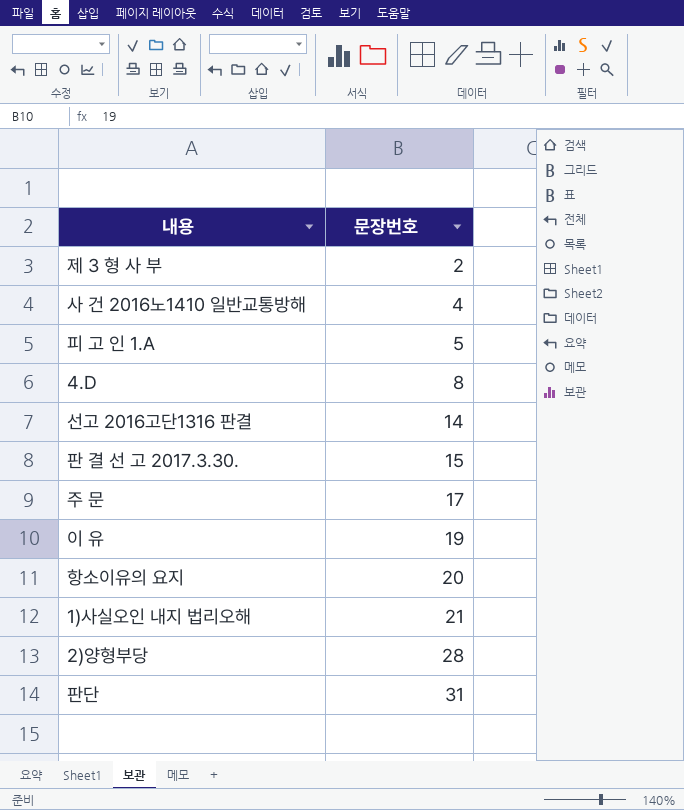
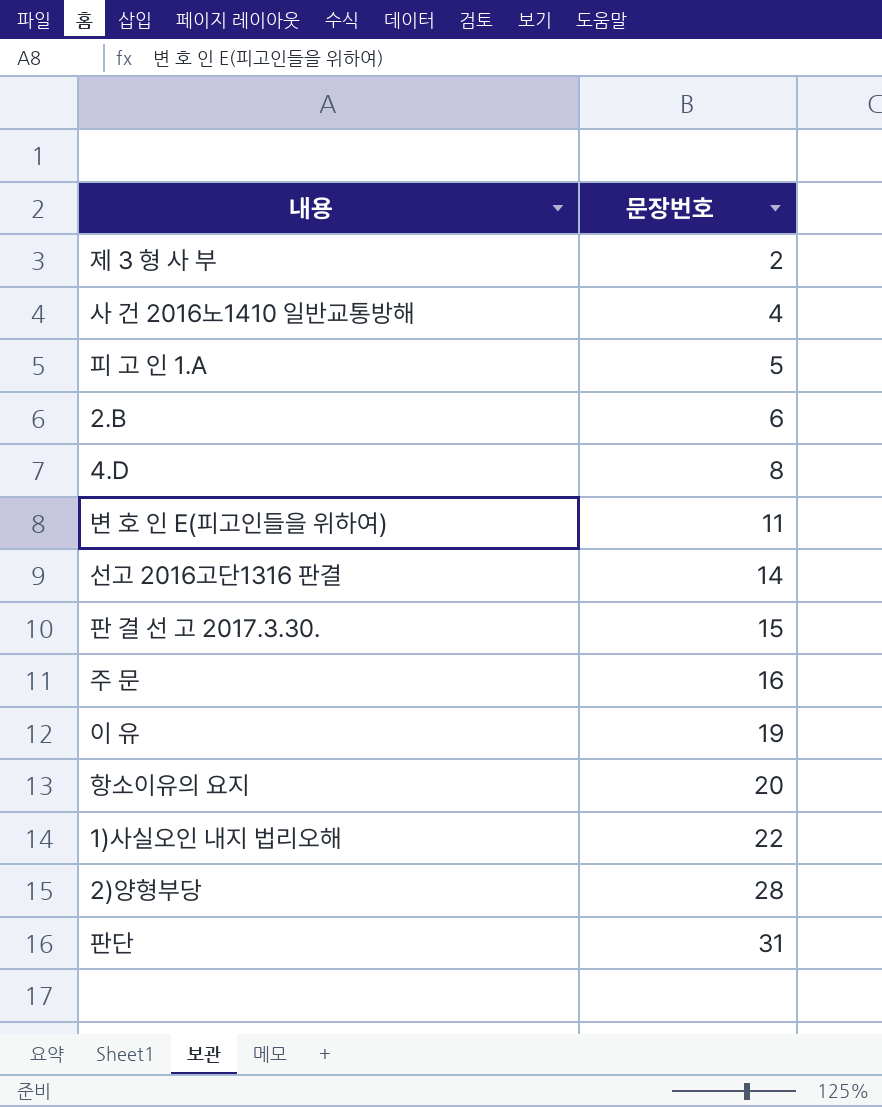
row 2.B: none -> 6
row 변 호 인 E(피고인들을 위하여): none -> 11
주 문 | 문장번호: 17 -> 16
1)사실오인 내지 법리오해 | 문장번호: 21 -> 22

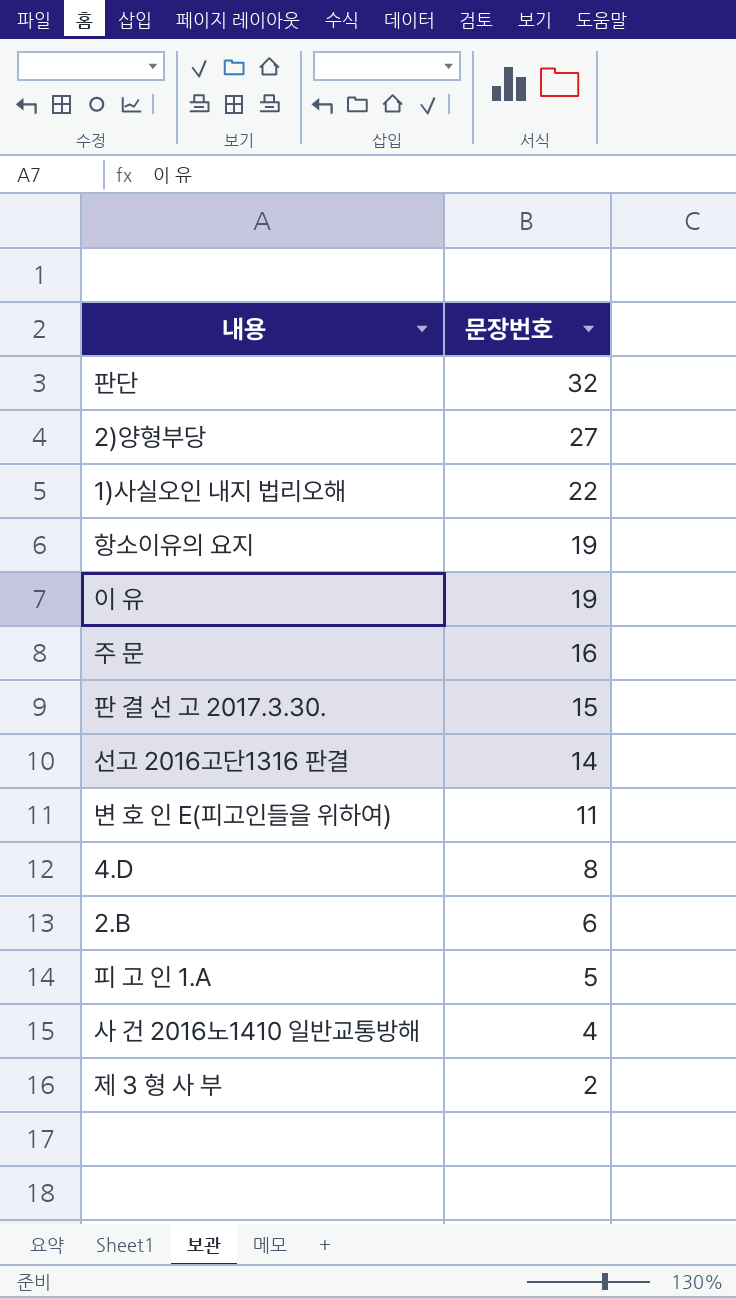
row order: 문장번호 ascending -> 문장번호 descending
판단 | 문장번호: 31 -> 32
2)양형부당 | 문장번호: 28 -> 27
항소이유의 요지 | 문장번호: 20 -> 19

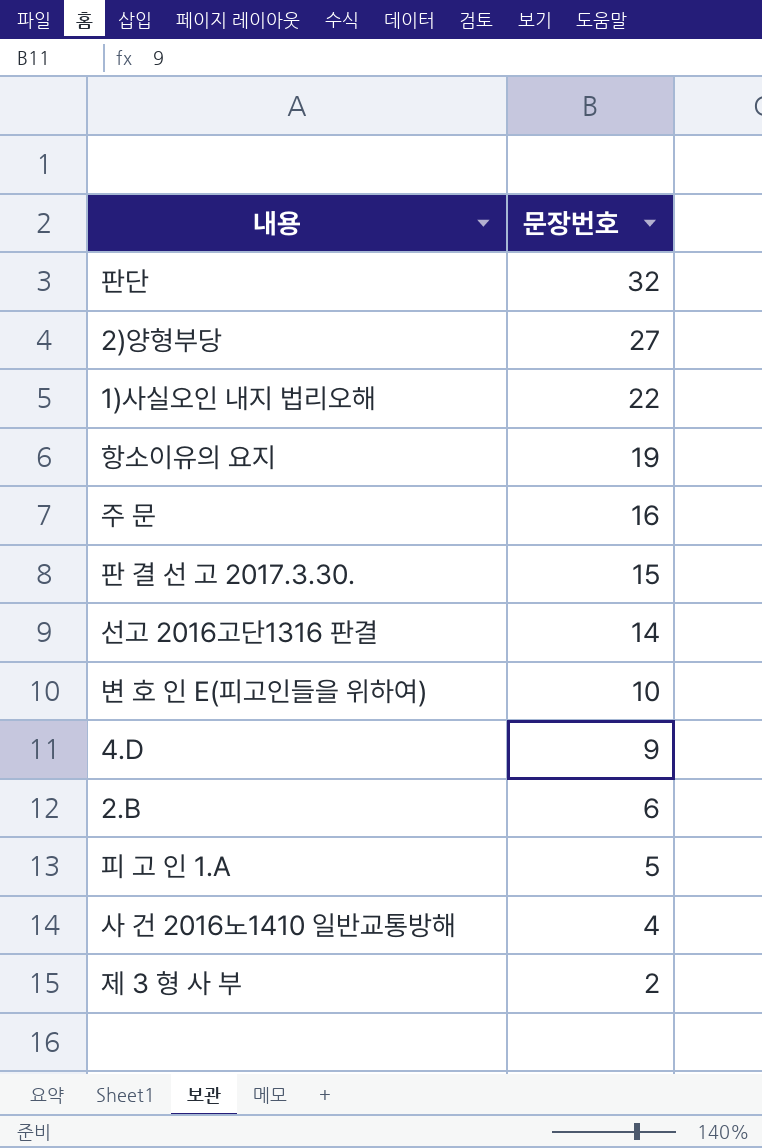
row 이 유: 19 -> none
변 호 인 E(피고인들을 위하여) | 문장번호: 11 -> 10
4.D | 문장번호: 8 -> 9

